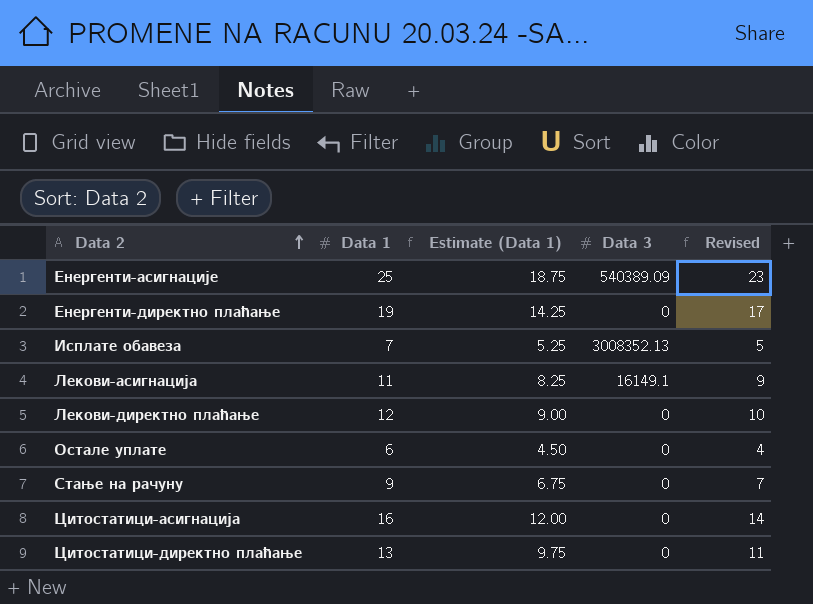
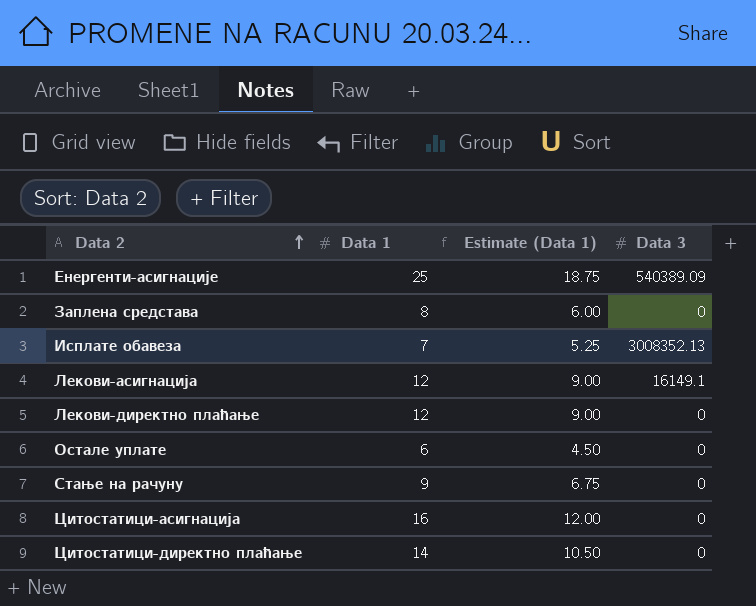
column Revised | formula: [Data 1] - 2 -> none
row Енергенти-директно плаћање: 19 | 14.25 | 0 | 17 -> none
row Заплена средстава: none -> 8 | 6.00 | 0
Лекови-асигнација | Data 1: 11 -> 12
Лекови-асигнација | Estimate (Data 1): 8.25 -> 9.00
Цитостатици-директно плаћање | Data 1: 13 -> 14
Цитостатици-директно плаћање | Estimate (Data 1): 9.75 -> 10.50

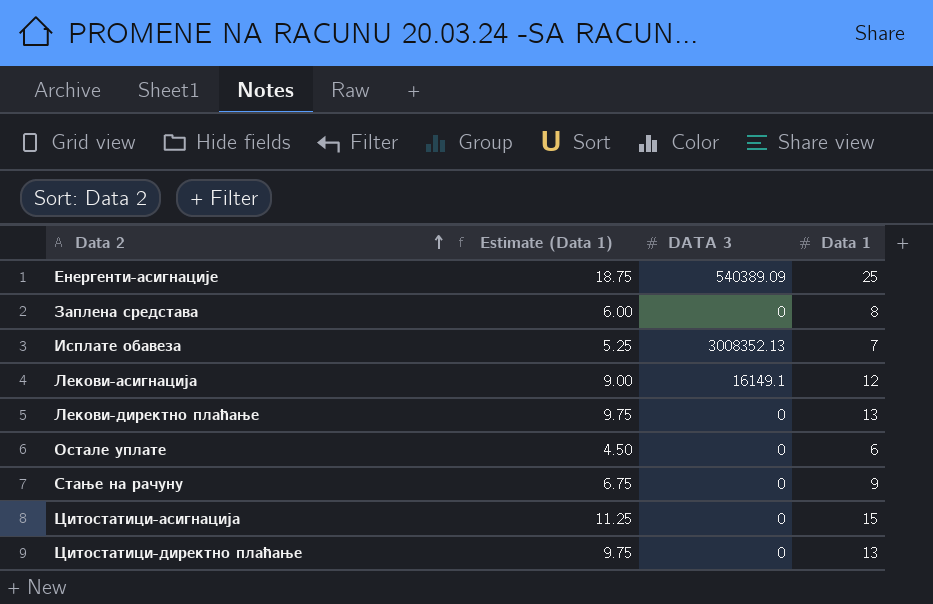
column name: Data 3 -> DATA 3
column Data 1 | position: 2 -> 4
Лекови-директно плаћање | Estimate (Data 1): 9.00 -> 9.75
Лекови-директно плаћање | Data 1: 12 -> 13
Цитостатици-асигнација | Estimate (Data 1): 12.00 -> 11.25
Цитостатици-асигнација | Data 1: 16 -> 15
Цитостатици-директно плаћање | Estimate (Data 1): 10.50 -> 9.75
Цитостатици-директно плаћање | Data 1: 14 -> 13

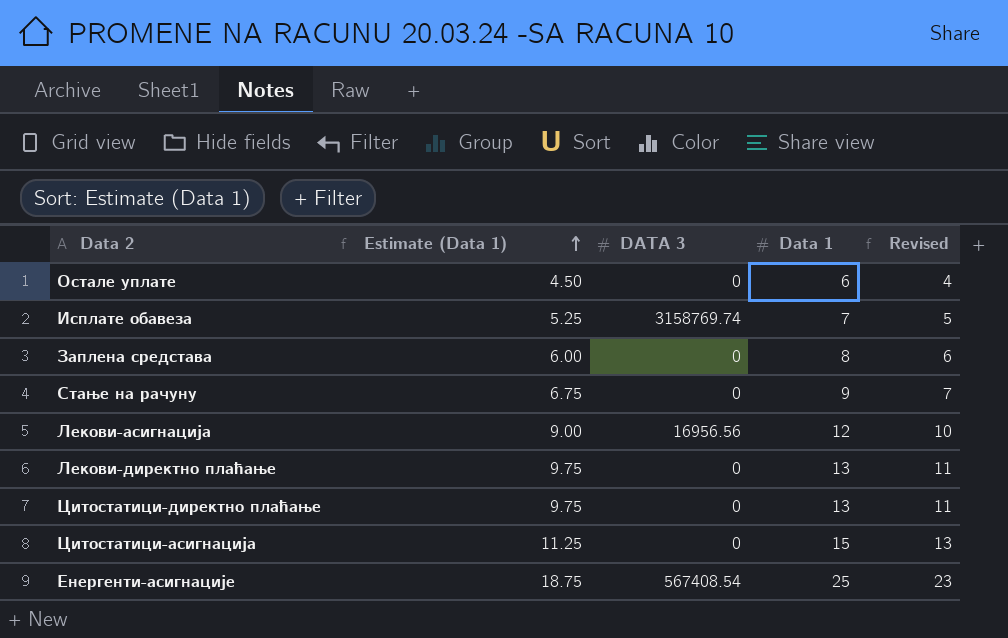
row order: Data 2 ascending -> Estimate (Data 1) ascending
column Revised | formula: none -> [Data 1] - 2
Исплате обавеза | DATA 3: 3008352.13 -> 3158769.74
Лекови-асигнација | DATA 3: 16149.1 -> 16956.56
Енергенти-асигнације | DATA 3: 540389.09 -> 567408.54

